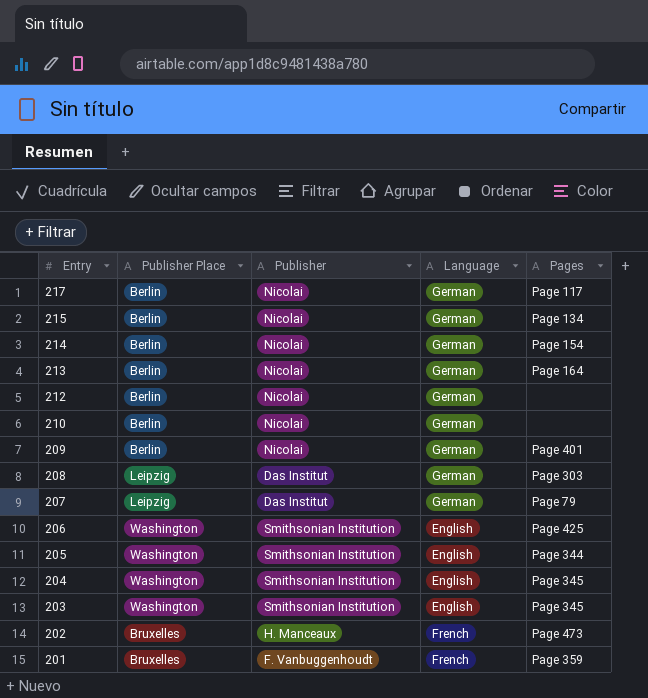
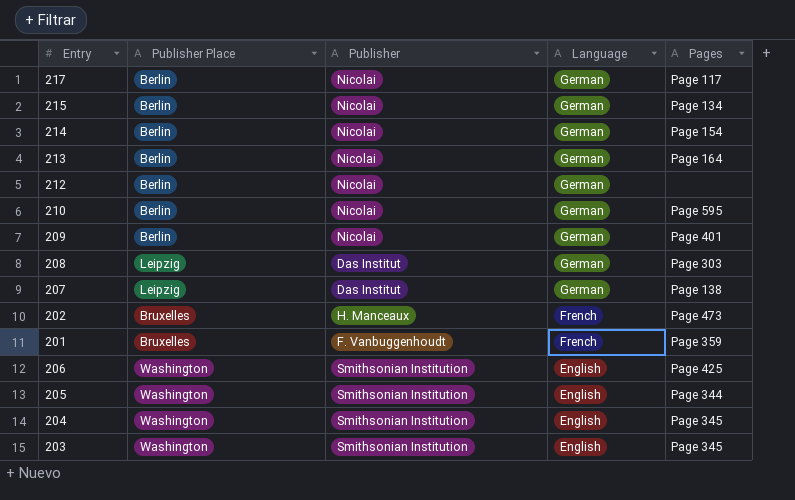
row order: Entry descending -> Language descending
210 | Pages: none -> Page 595
207 | Pages: Page 79 -> Page 138

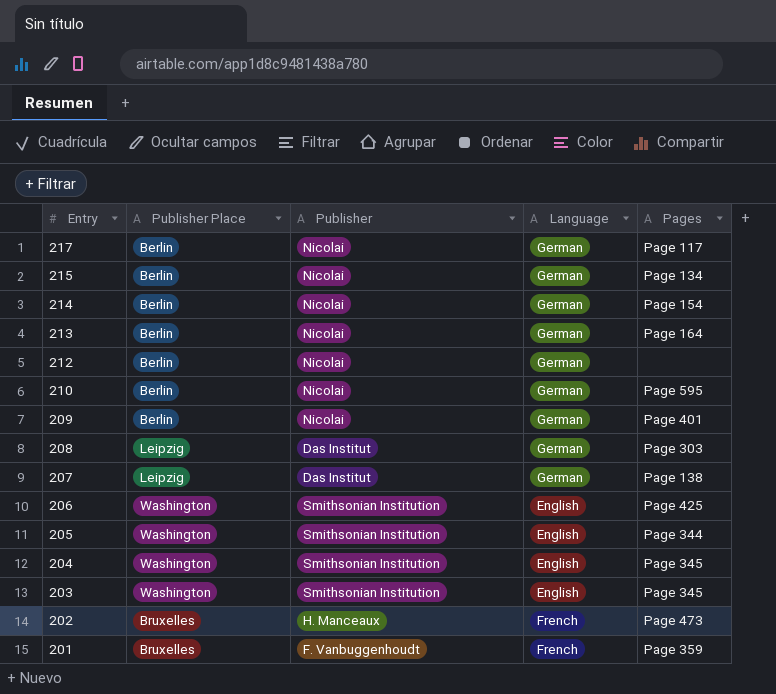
row order: Language descending -> Entry descending

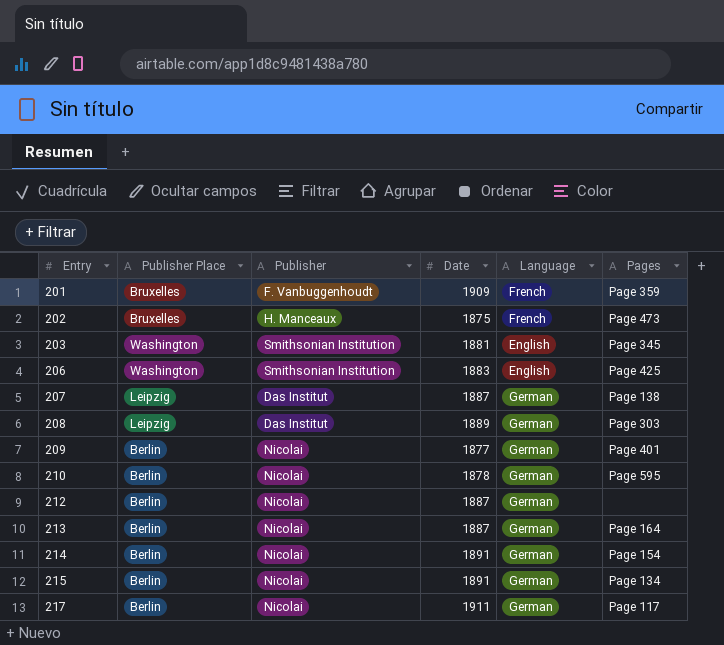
row order: Entry descending -> Entry ascending
column Date | position: none -> 4
row 205: Washington | Smithsonian Institution | English | Page 344 -> none
row 204: Washington | Smithsonian Institution | English | Page 345 -> none

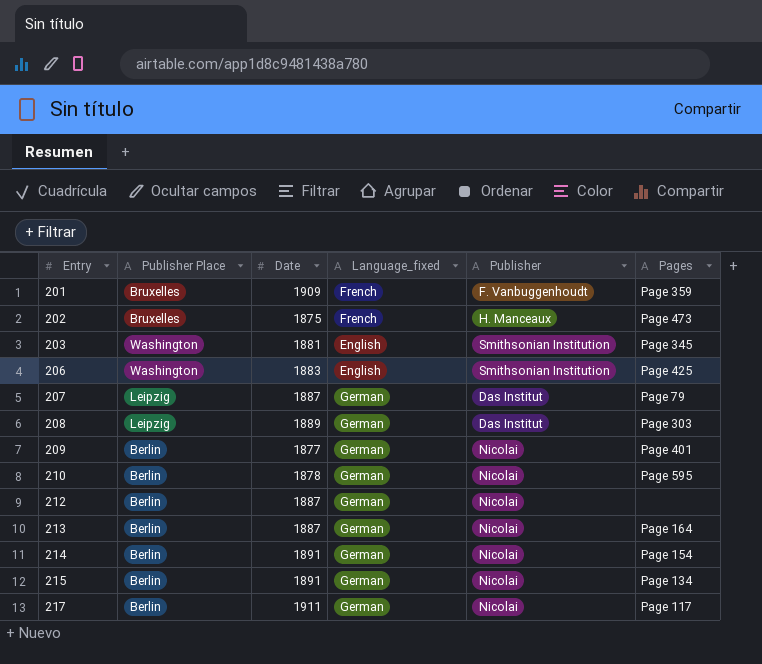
column name: Language -> Language_fixed
column Publisher | position: 3 -> 5
207 | Pages: Page 138 -> Page 79

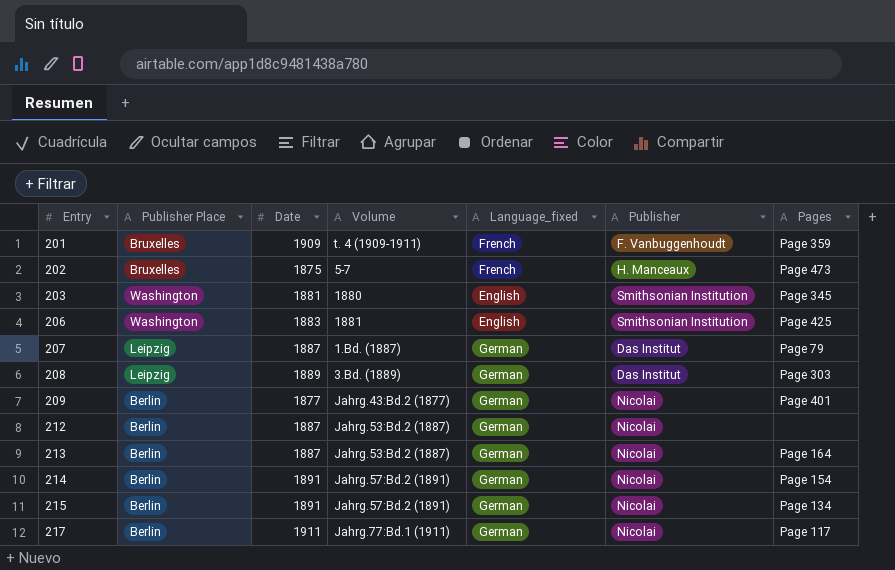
column Volume | position: none -> 4
row 210: Berlin | 1878 | German | Nicolai | Page 595 -> none

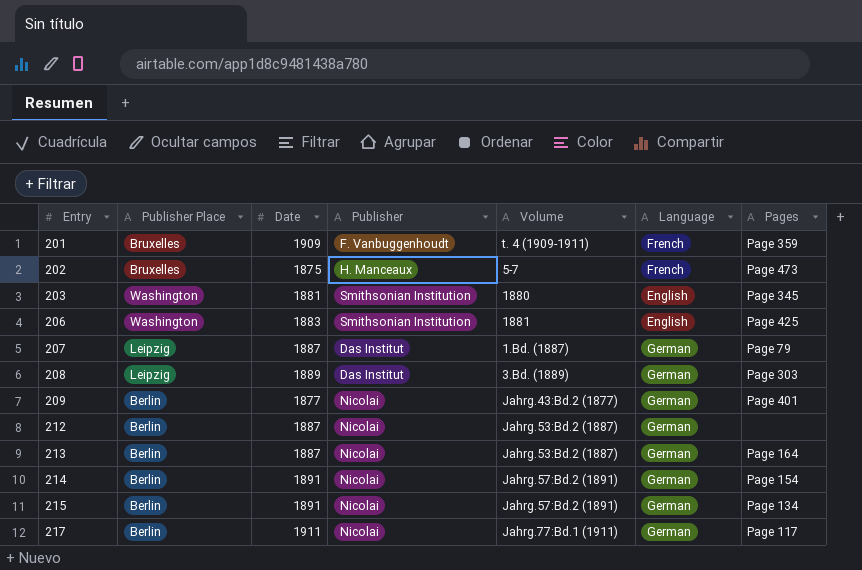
column Publisher | position: 6 -> 4
column name: Language_fixed -> Language

